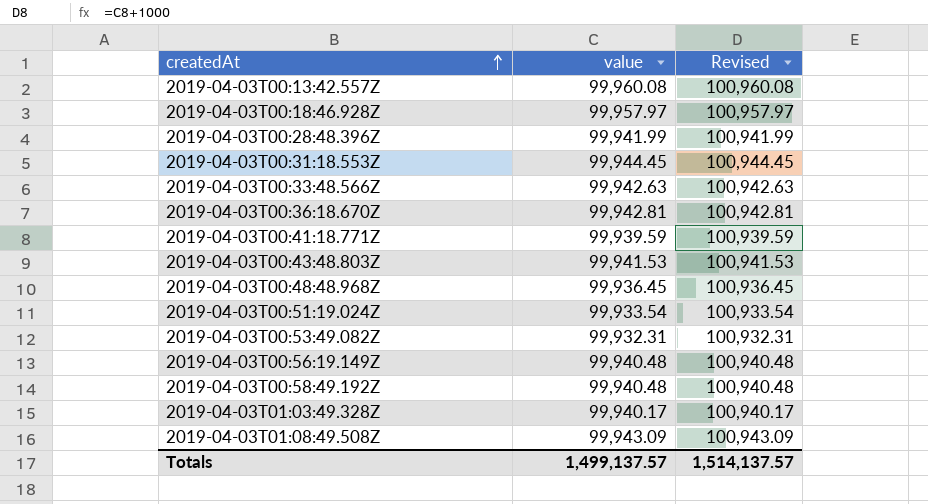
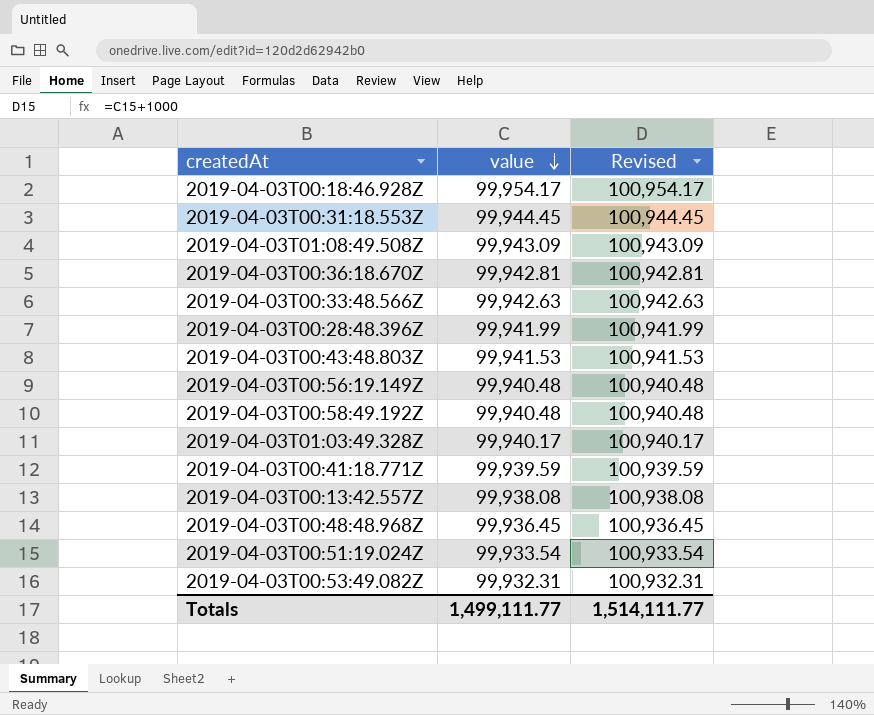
row order: createdAt ascending -> value descending
2019-04-03T00:18:46.928Z | value: 99,957.97 -> 99,954.17
2019-04-03T00:18:46.928Z | Revised: 100,957.97 -> 100,954.17
2019-04-03T00:13:42.557Z | value: 99,960.08 -> 99,938.08
2019-04-03T00:13:42.557Z | Revised: 100,960.08 -> 100,938.08
Totals | value: 1,499,137.57 -> 1,499,111.77
Totals | Revised: 1,514,137.57 -> 1,514,111.77

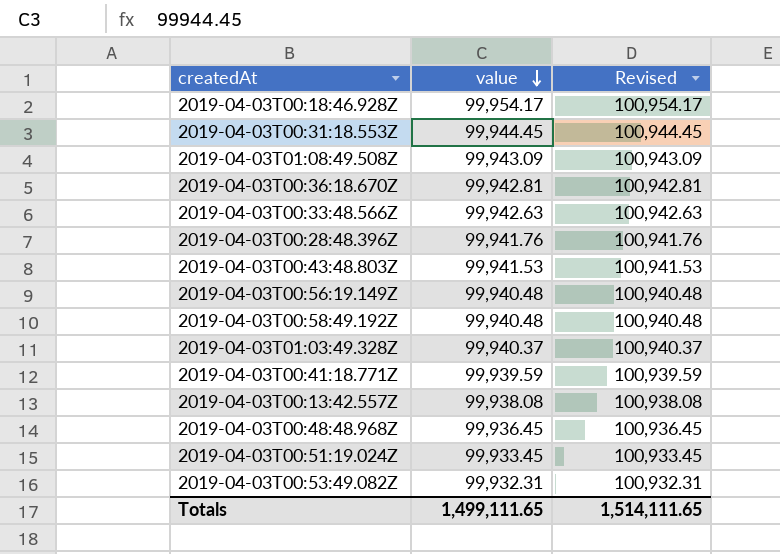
2019-04-03T00:28:48.396Z | value: 99,941.99 -> 99,941.76
2019-04-03T00:28:48.396Z | Revised: 100,941.99 -> 100,941.76
2019-04-03T01:03:49.328Z | value: 99,940.17 -> 99,940.37
2019-04-03T01:03:49.328Z | Revised: 100,940.17 -> 100,940.37
2019-04-03T00:51:19.024Z | value: 99,933.54 -> 99,933.45
2019-04-03T00:51:19.024Z | Revised: 100,933.54 -> 100,933.45
Totals | value: 1,499,111.77 -> 1,499,111.65
Totals | Revised: 1,514,111.77 -> 1,514,111.65

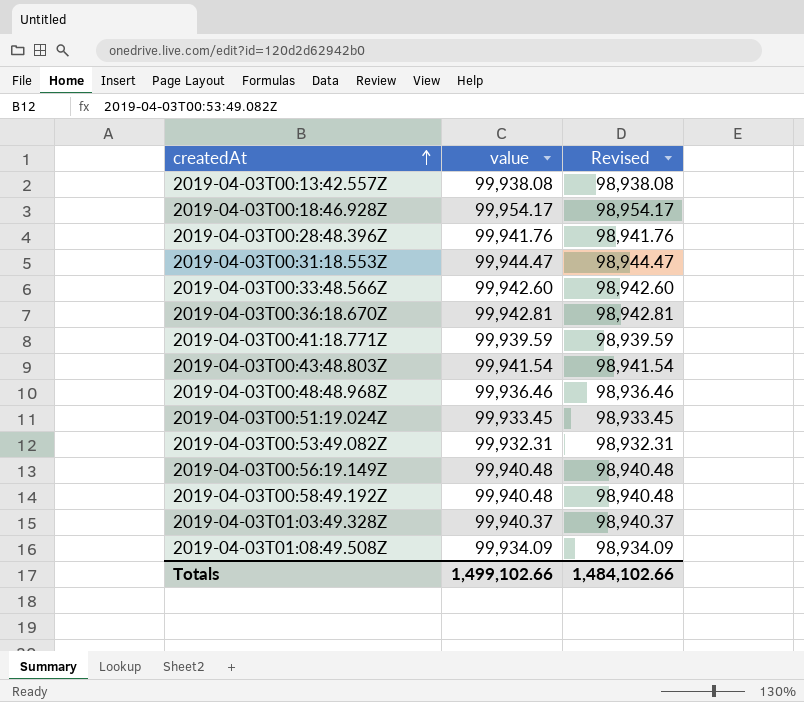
row order: value descending -> createdAt ascending
column Revised | formula: [value] + 1000 -> [value] - 1000
2019-04-03T00:31:18.553Z | value: 99,944.45 -> 99,944.47
2019-04-03T00:33:48.566Z | value: 99,942.63 -> 99,942.60
2019-04-03T00:43:48.803Z | value: 99,941.53 -> 99,941.54
2019-04-03T00:48:48.968Z | value: 99,936.45 -> 99,936.46
2019-04-03T01:08:49.508Z | value: 99,943.09 -> 99,934.09
Totals | value: 1,499,111.65 -> 1,499,102.66
Totals | Revised: 1,514,111.65 -> 1,484,102.66

